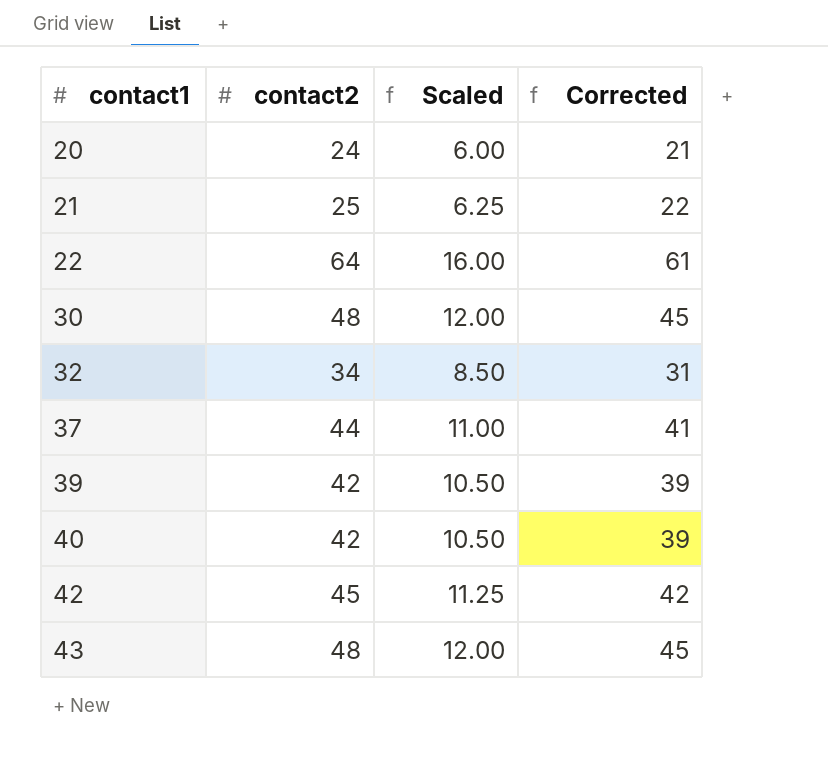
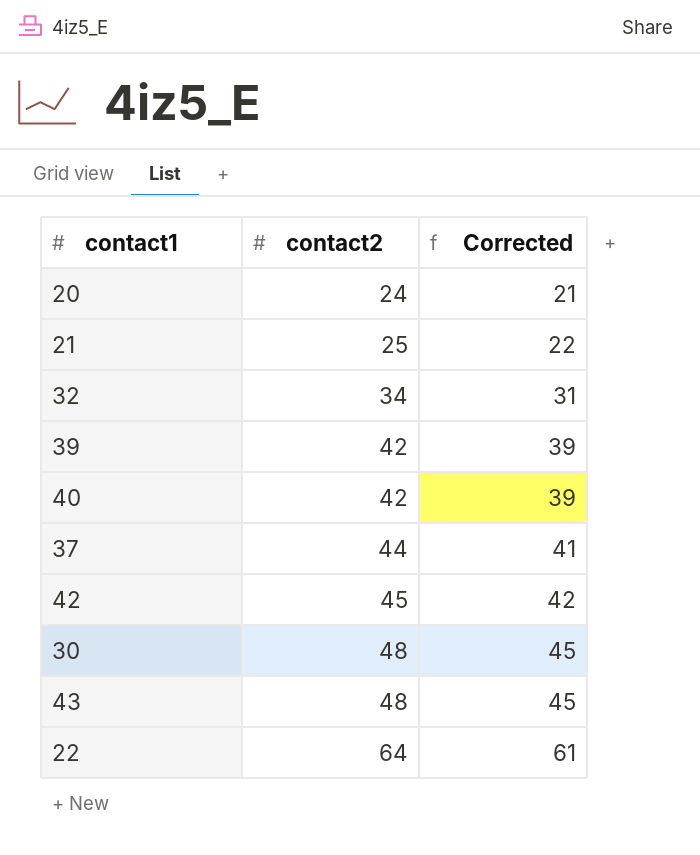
row order: contact1 ascending -> contact2 ascending
column Scaled | formula: [contact2] * 0.25 -> none

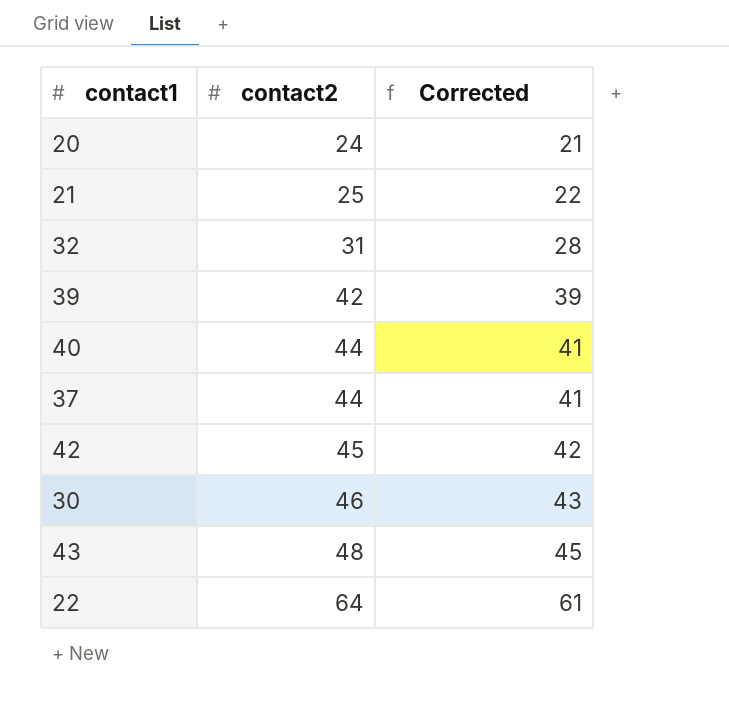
32 | contact2: 34 -> 31
32 | Corrected: 31 -> 28
40 | contact2: 42 -> 44
40 | Corrected: 39 -> 41
30 | contact2: 48 -> 46
30 | Corrected: 45 -> 43

